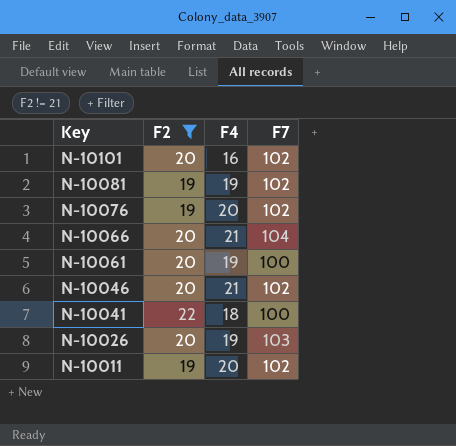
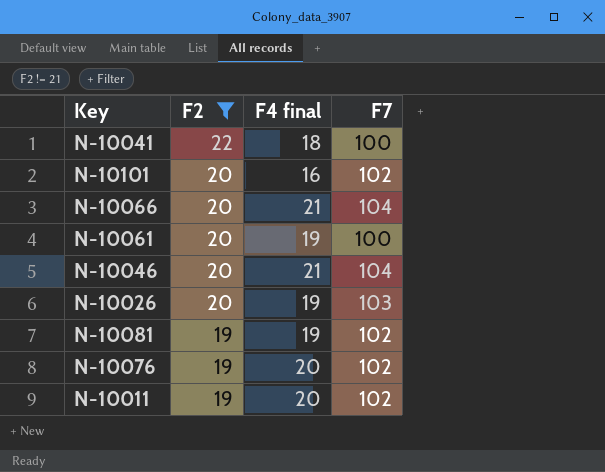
row order: Key descending -> F2 descending
column name: F4 -> F4 final
N-10046 | F7: 102 -> 104

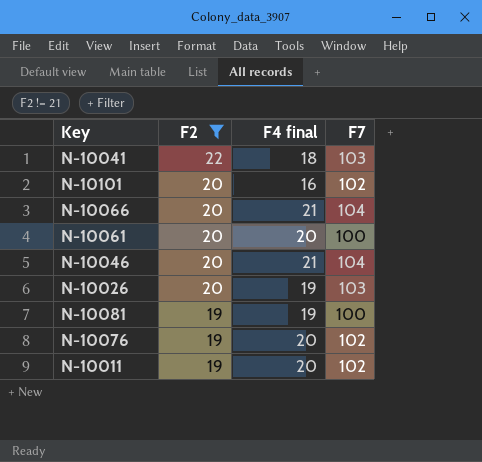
N-10041 | F7: 100 -> 103
N-10061 | F4 final: 19 -> 20
N-10081 | F7: 102 -> 100

